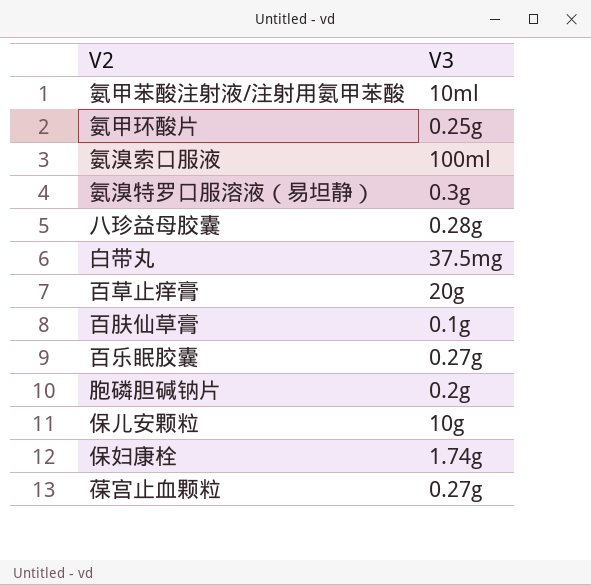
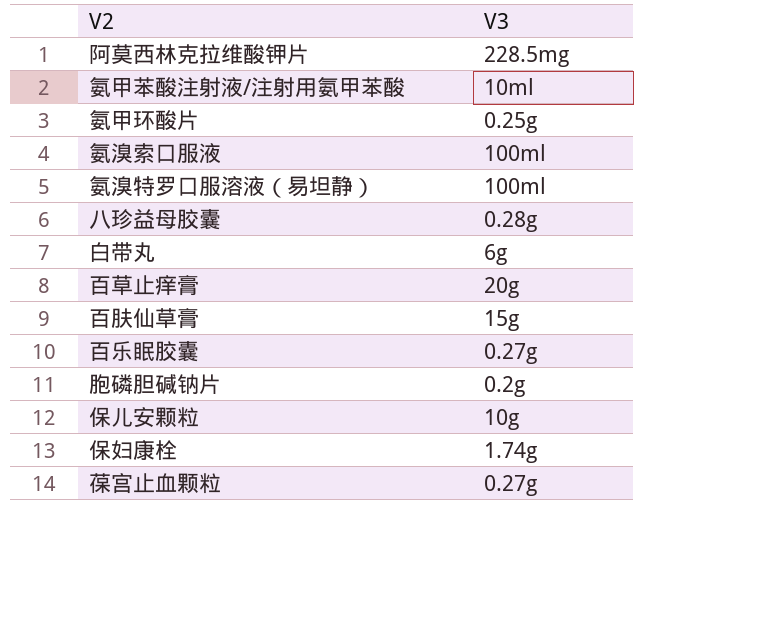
row 阿莫西林克拉维酸钾片: none -> 228.5mg
氨溴特罗口服溶液（易坦静） | V3: 0.3g -> 100ml
白带丸 | V3: 37.5mg -> 6g
百肤仙草膏 | V3: 0.1g -> 15g

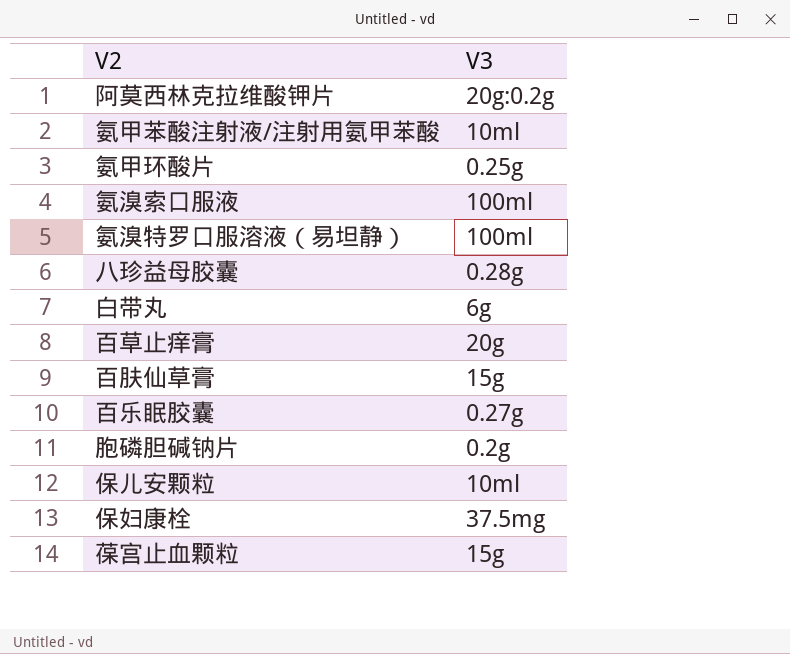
阿莫西林克拉维酸钾片 | V3: 228.5mg -> 20g:0.2g
保儿安颗粒 | V3: 10g -> 10ml
保妇康栓 | V3: 1.74g -> 37.5mg
葆宫止血颗粒 | V3: 0.27g -> 15g

